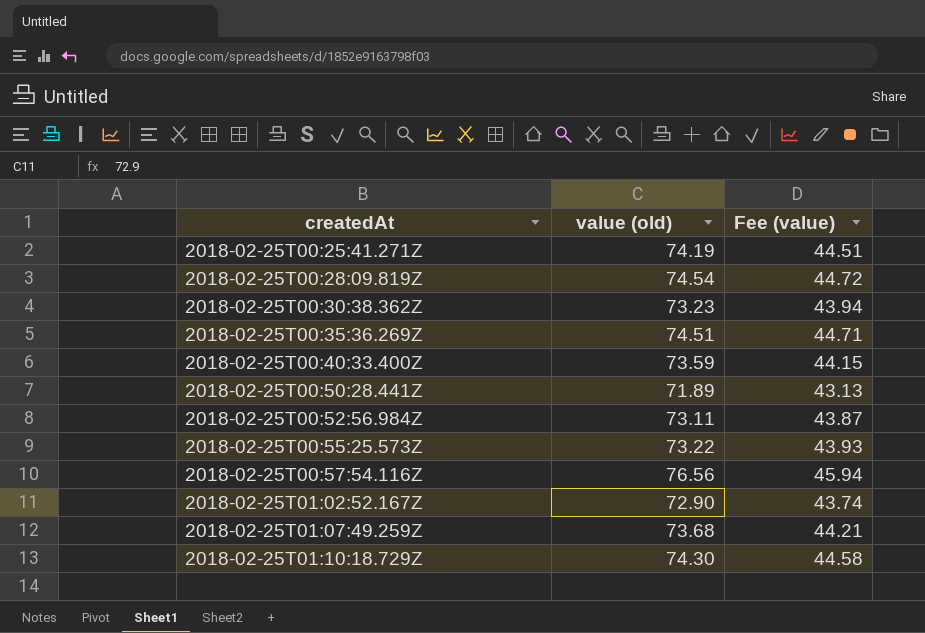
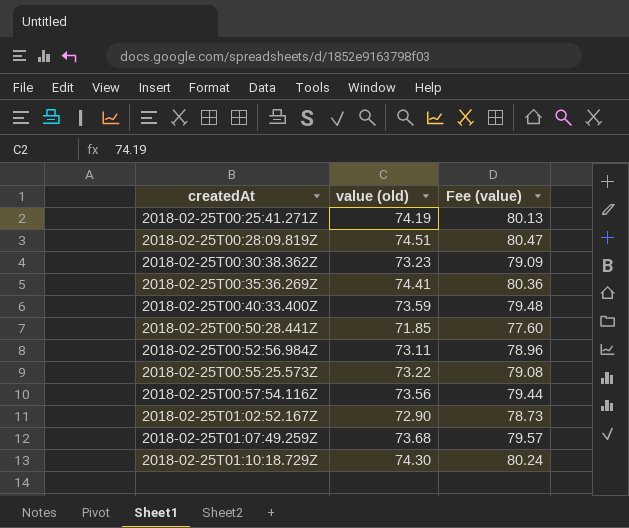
column Fee (value) | formula: [value (old)] * 0.6 -> [value (old)] * 1.08
2018-02-25T00:28:09.819Z | value (old): 74.54 -> 74.51
2018-02-25T00:35:36.269Z | value (old): 74.51 -> 74.41
2018-02-25T00:50:28.441Z | value (old): 71.89 -> 71.85
2018-02-25T00:57:54.116Z | value (old): 76.56 -> 73.56

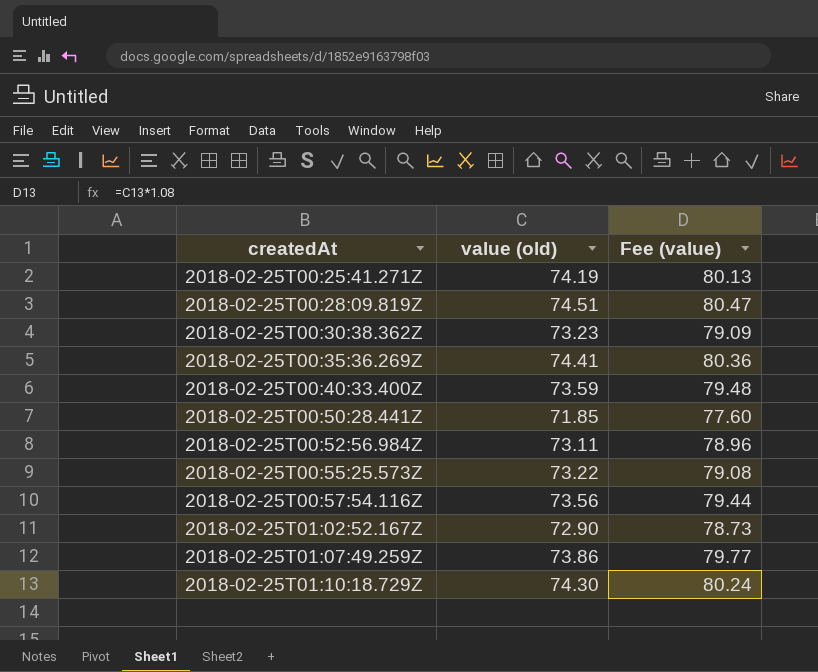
2018-02-25T01:07:49.259Z | value (old): 73.68 -> 73.86
2018-02-25T01:07:49.259Z | Fee (value): 79.57 -> 79.77

